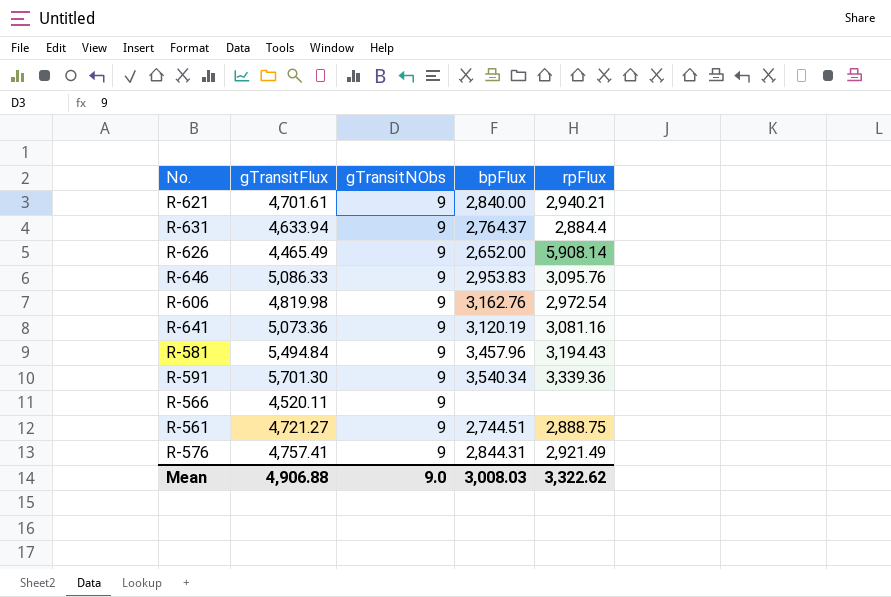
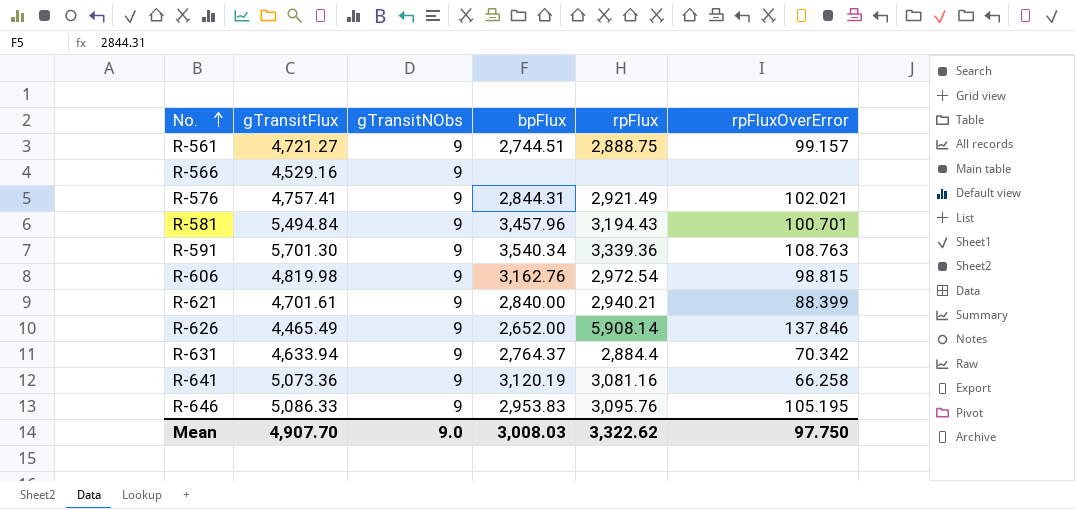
row order: none -> No. ascending
column rpFluxOverError | position: none -> 6
R-566 | gTransitFlux: 4,520.11 -> 4,529.16
Mean | gTransitFlux: 4,906.88 -> 4,907.70

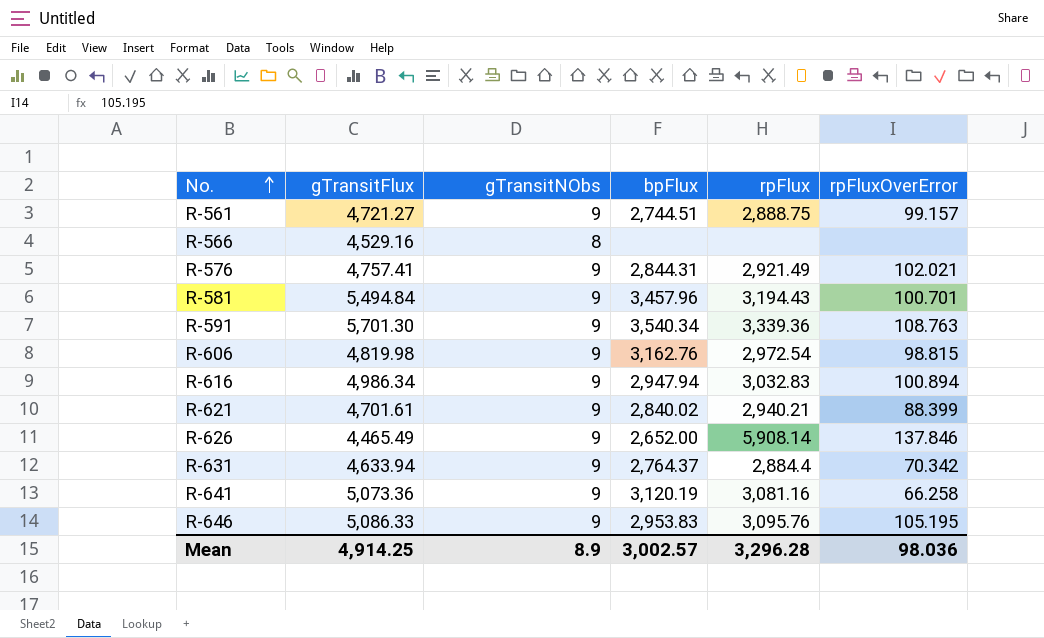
R-566 | gTransitNObs: 9 -> 8
row R-616: none -> 4,986.34 | 9 | 2,947.94 | 3,032.83 | 100.894
R-621 | bpFlux: 2,840.00 -> 2,840.02
Mean | gTransitFlux: 4,907.70 -> 4,914.25
Mean | gTransitNObs: 9.0 -> 8.9
Mean | bpFlux: 3,008.03 -> 3,002.57
Mean | rpFlux: 3,322.62 -> 3,296.28
Mean | rpFluxOverError: 97.750 -> 98.036

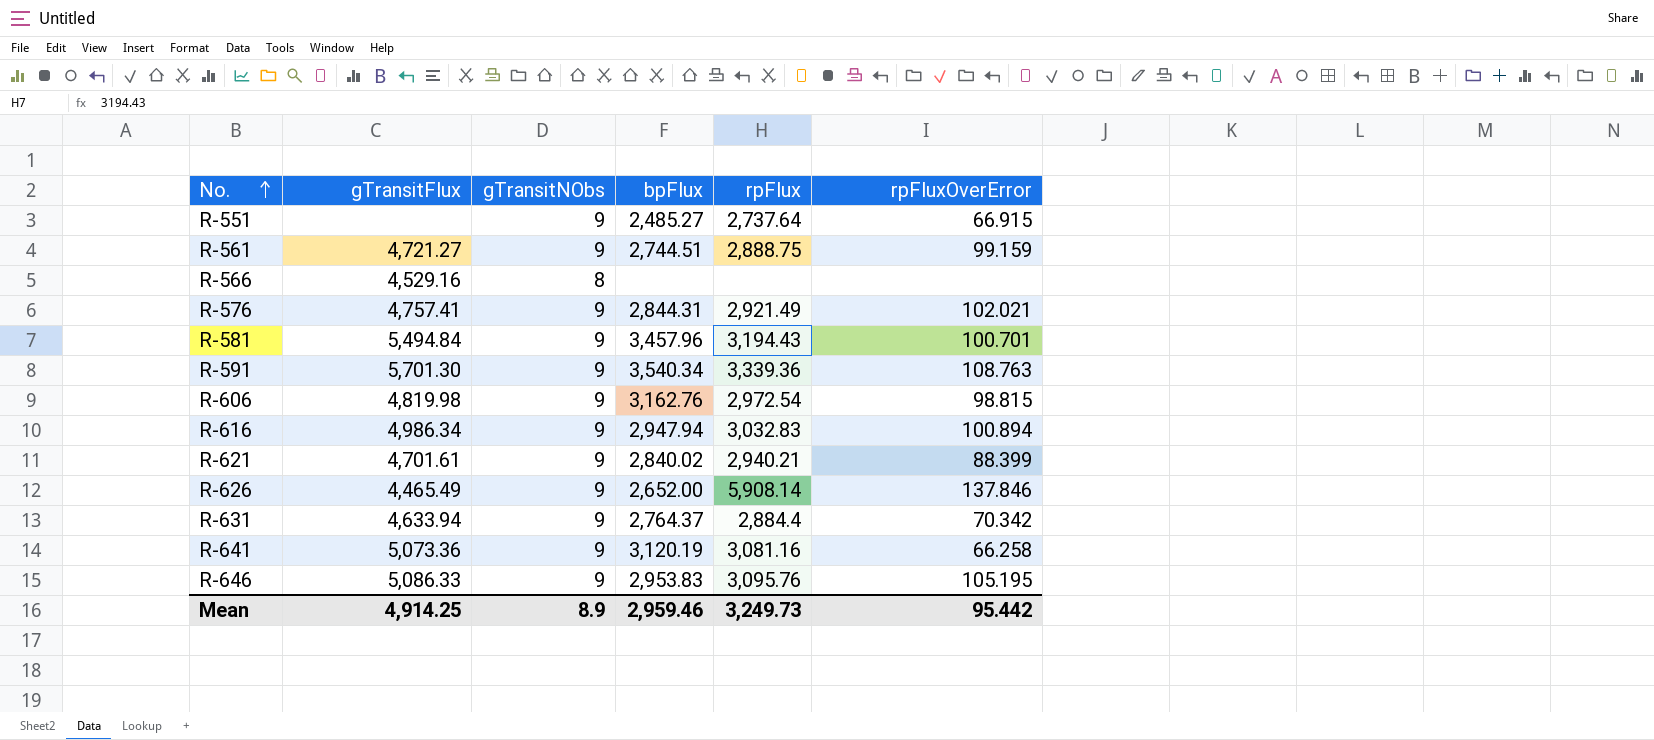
row R-551: none -> none | 9 | 2,485.27 | 2,737.64 | 66.915
R-561 | rpFluxOverError: 99.157 -> 99.159
Mean | bpFlux: 3,002.57 -> 2,959.46
Mean | rpFlux: 3,296.28 -> 3,249.73
Mean | rpFluxOverError: 98.036 -> 95.442

